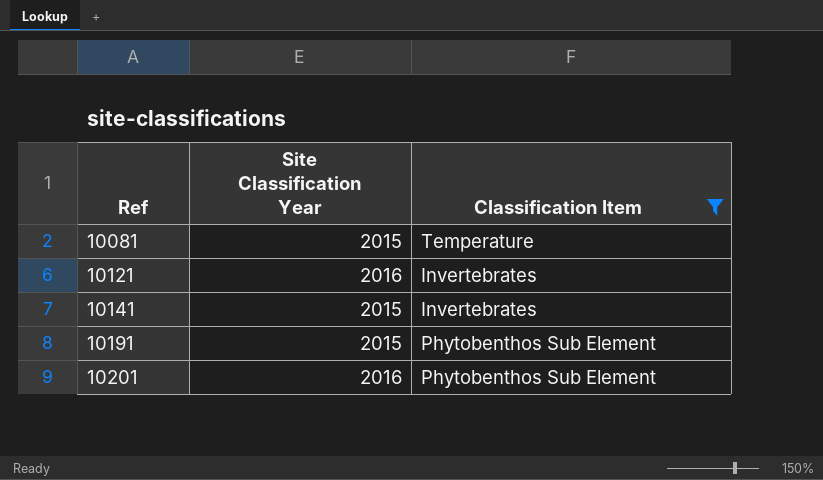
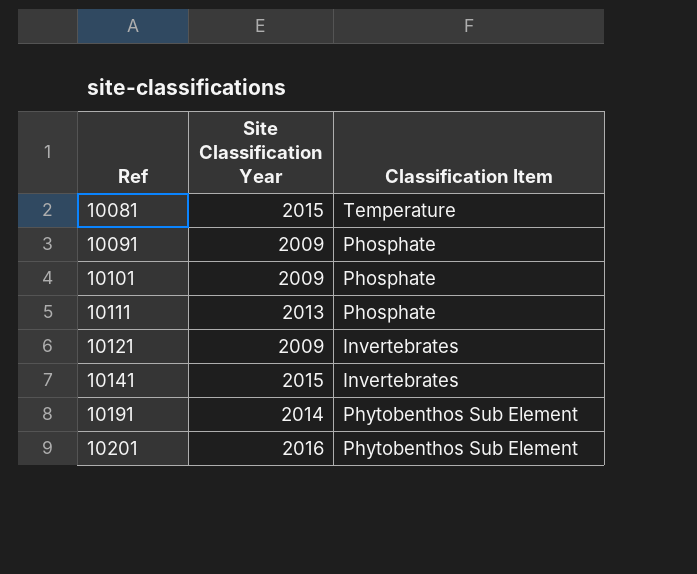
filter: Classification Item != Phosphate -> none
10121 | Site Classification Year: 2016 -> 2009
10191 | Site Classification Year: 2015 -> 2014

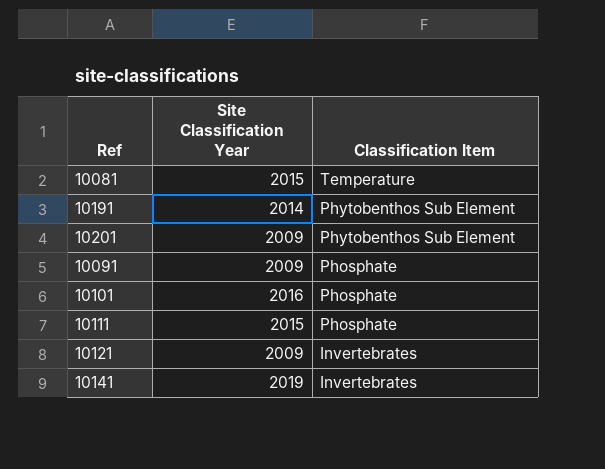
row order: Ref ascending -> Classification Item descending
10201 | Site Classification Year: 2016 -> 2009
10101 | Site Classification Year: 2009 -> 2016
10111 | Site Classification Year: 2013 -> 2015
10141 | Site Classification Year: 2015 -> 2019

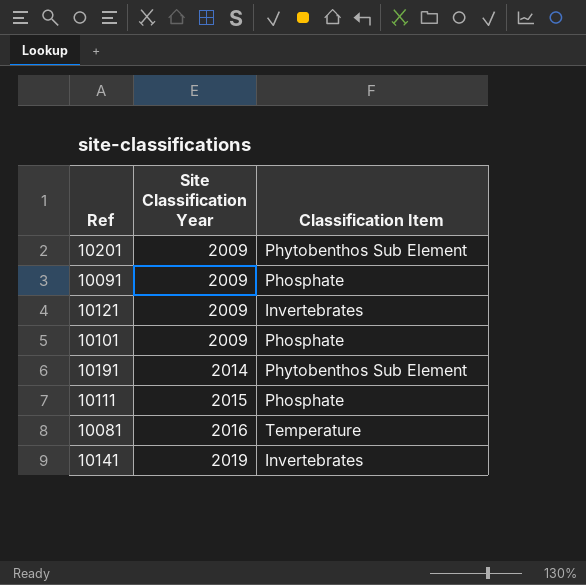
row order: Classification Item descending -> Site Classification Year ascending
10101 | Site Classification Year: 2016 -> 2009
10081 | Site Classification Year: 2015 -> 2016

